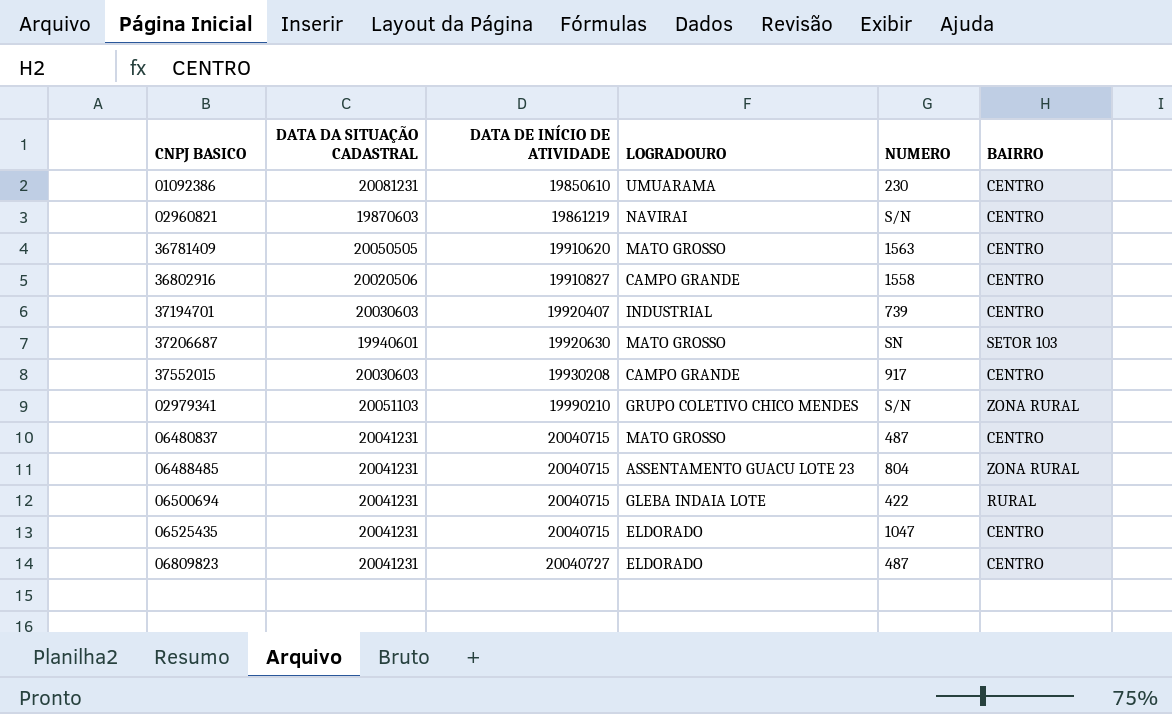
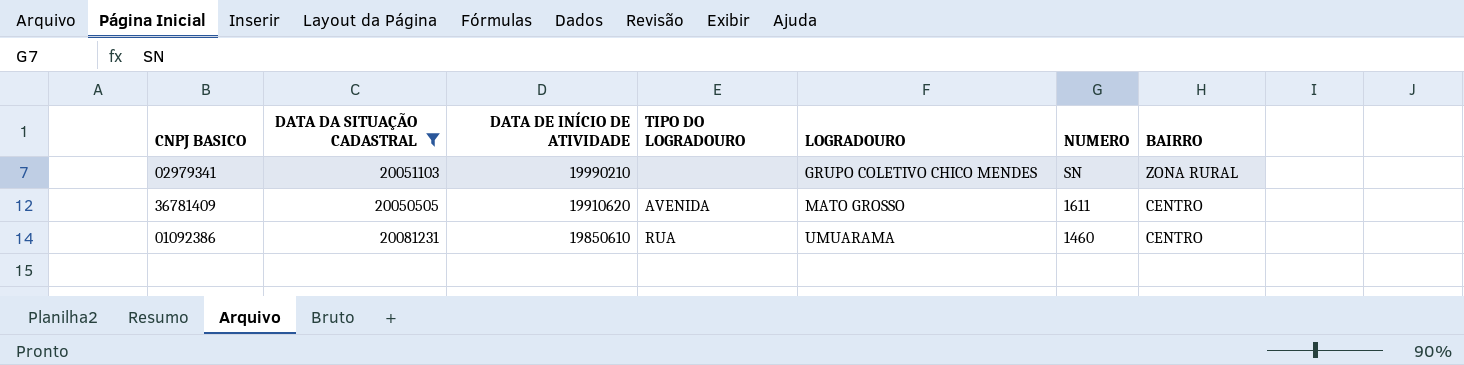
filter: none -> DATA DA SITUAÇÃO CADASTRAL >= 20050505
row order: DATA DE INÍCIO DE ATIVIDADE ascending -> DATA DE INÍCIO DE ATIVIDADE descending
column TIPO DO LOGRADOURO | position: none -> 4
02979341 | NUMERO: S/N -> SN
36781409 | NUMERO: 1563 -> 1611
01092386 | NUMERO: 230 -> 1460

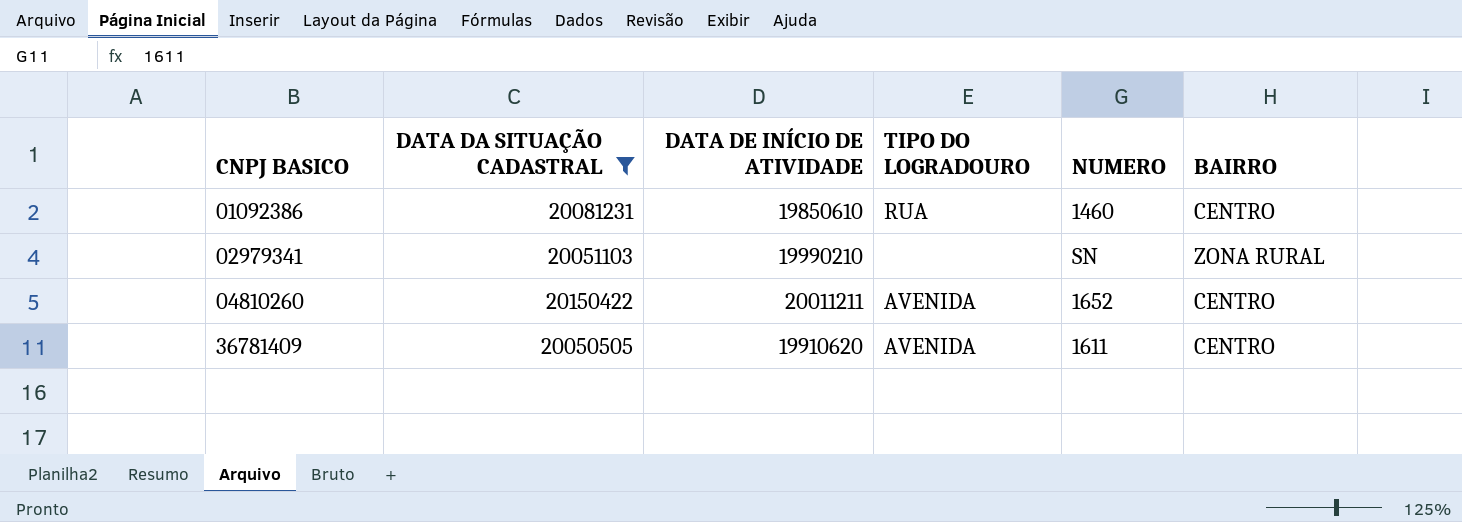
row order: DATA DE INÍCIO DE ATIVIDADE descending -> CNPJ BASICO ascending
column LOGRADOURO | position: 5 -> none
row 04810260: none -> 20150422 | 20011211 | AVENIDA | 1652 | CENTRO

